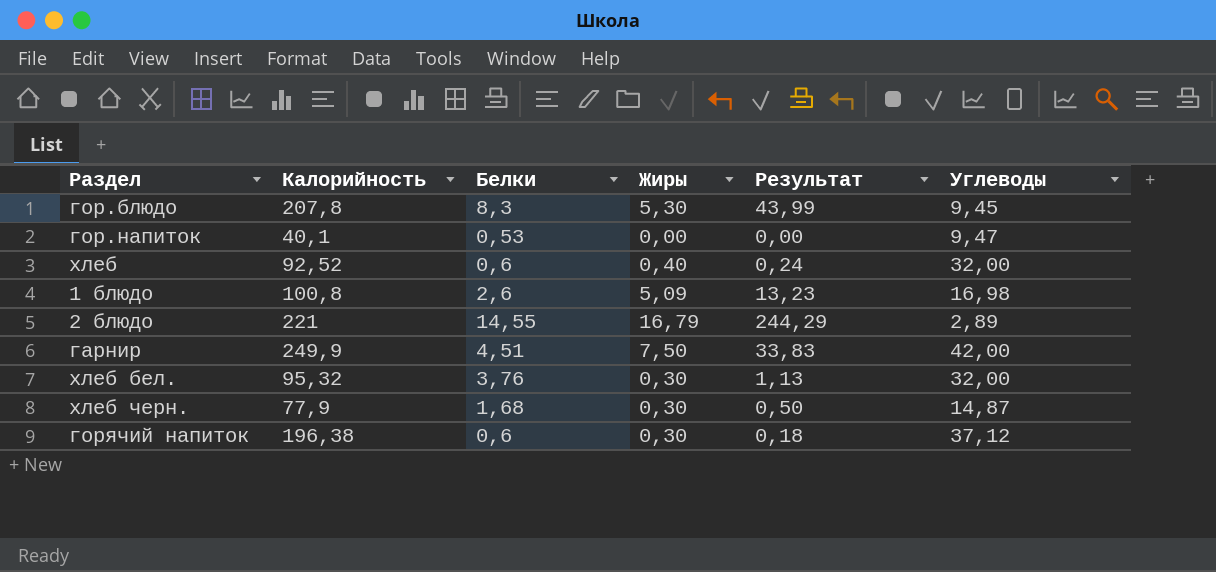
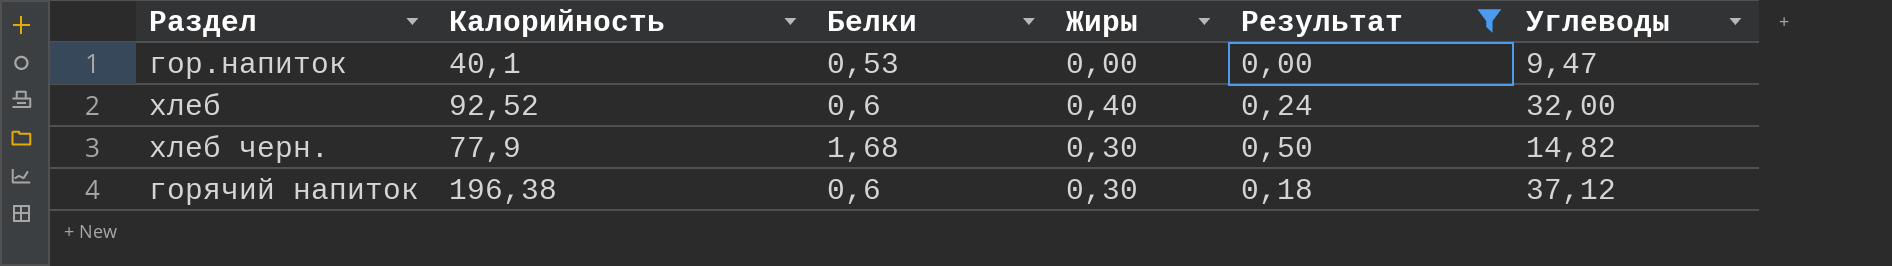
filter: none -> Результат <= 0,50
хлеб черн. | Углеводы: 14,87 -> 14,82

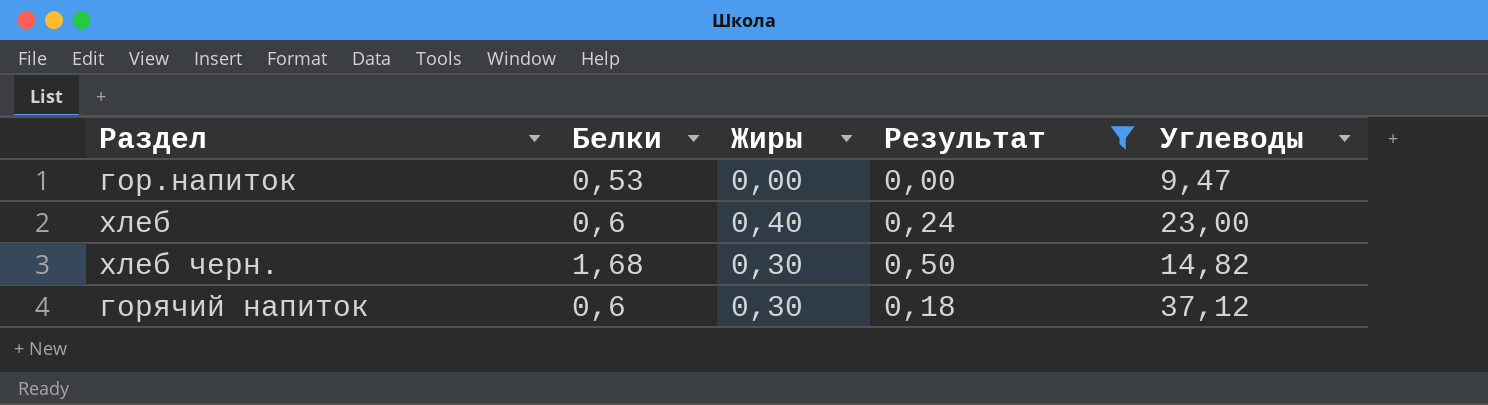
column Калорийность | position: 2 -> none
хлеб | Углеводы: 32,00 -> 23,00

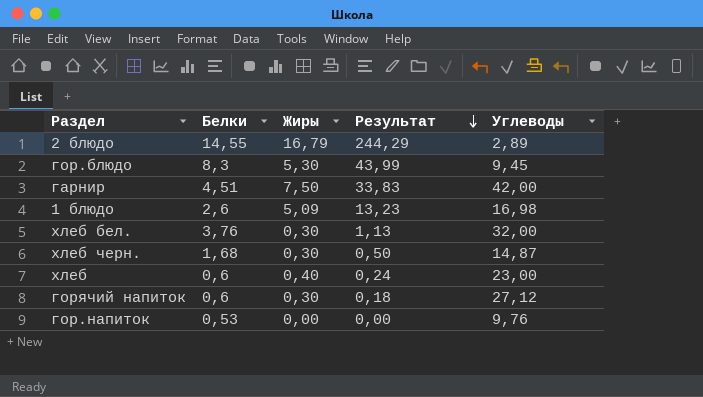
filter: Результат <= 0,50 -> none
row order: none -> Результат descending
хлеб черн. | Углеводы: 14,82 -> 14,87
горячий напиток | Углеводы: 37,12 -> 27,12
гор.напиток | Углеводы: 9,47 -> 9,76

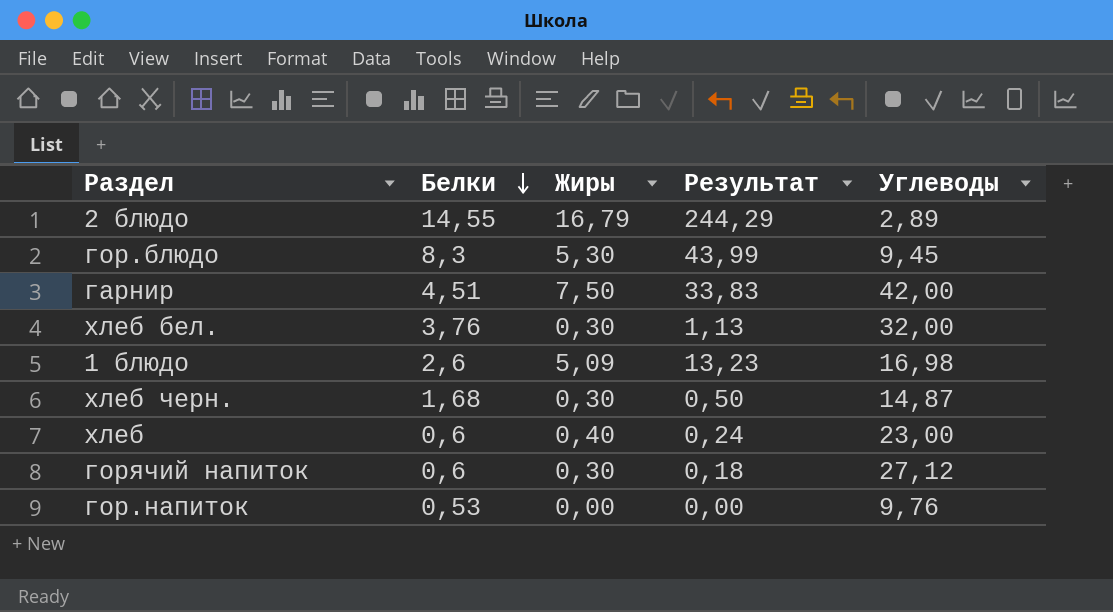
row order: Результат descending -> Белки descending

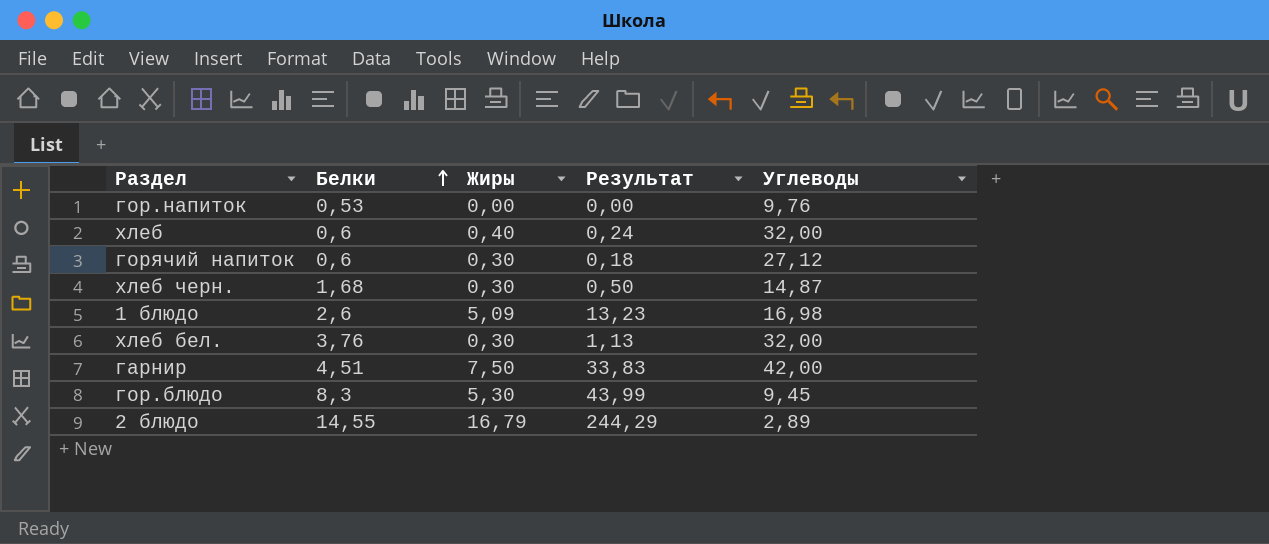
row order: Белки descending -> Белки ascending
хлеб | Углеводы: 23,00 -> 32,00

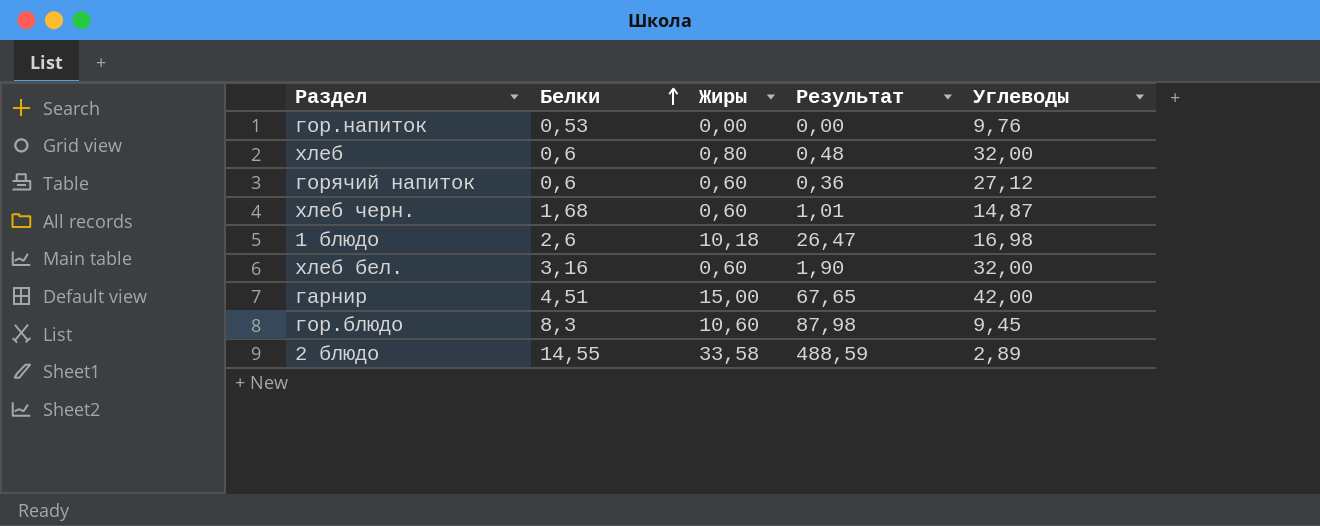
хлеб | Жиры: 0,40 -> 0,80
хлеб | Результат: 0,24 -> 0,48
горячий напиток | Жиры: 0,30 -> 0,60
горячий напиток | Результат: 0,18 -> 0,36
хлеб черн. | Жиры: 0,30 -> 0,60
хлеб черн. | Результат: 0,50 -> 1,01
1 блюдо | Жиры: 5,09 -> 10,18
1 блюдо | Результат: 13,23 -> 26,47
хлеб бел. | Белки: 3,76 -> 3,16
хлеб бел. | Жиры: 0,30 -> 0,60
хлеб бел. | Результат: 1,13 -> 1,90
гарнир | Жиры: 7,50 -> 15,00
гарнир | Результат: 33,83 -> 67,65
гор.блюдо | Жиры: 5,30 -> 10,60
гор.блюдо | Результат: 43,99 -> 87,98
2 блюдо | Жиры: 16,79 -> 33,58
2 блюдо | Результат: 244,29 -> 488,59

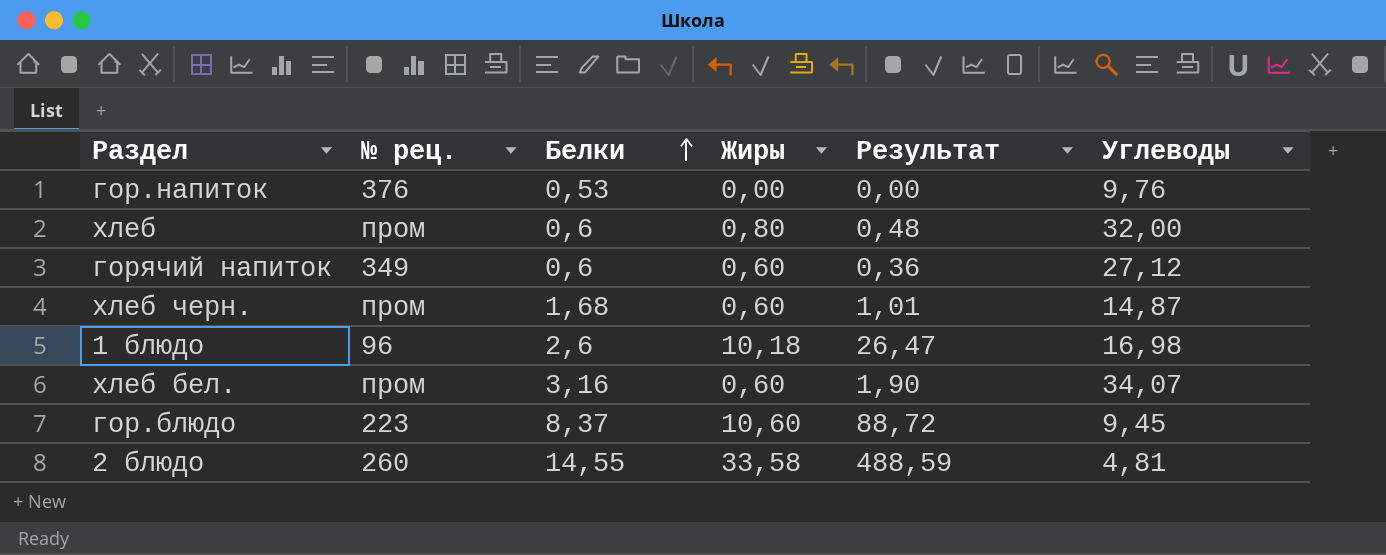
column № рец. | position: none -> 2
row гарнир: 4,51 | 15,00 | 67,65 | 42,00 -> none
хлеб бел. | Углеводы: 32,00 -> 34,07
гор.блюдо | Белки: 8,3 -> 8,37
гор.блюдо | Результат: 87,98 -> 88,72
2 блюдо | Углеводы: 2,89 -> 4,81

